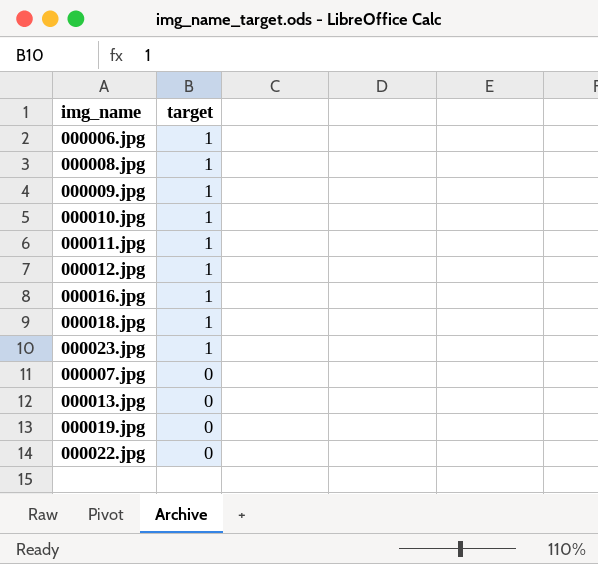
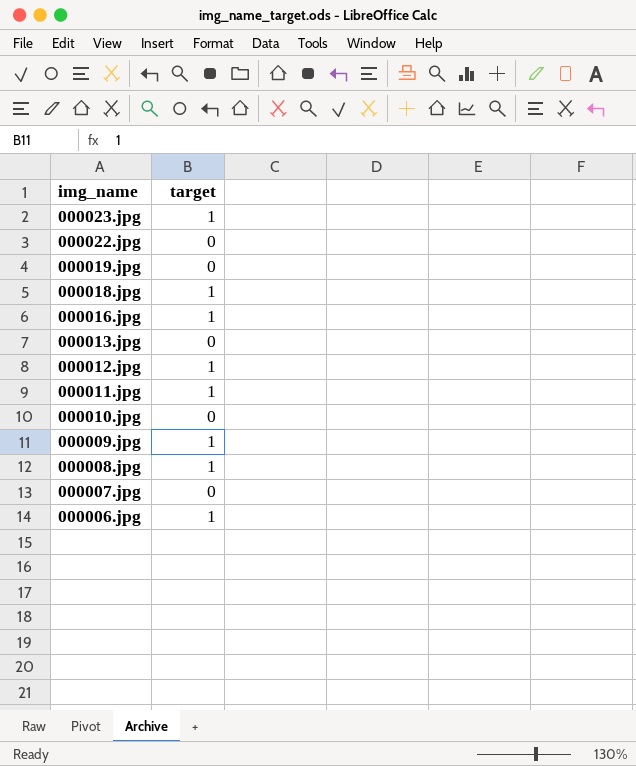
row order: target descending -> img_name descending
000010.jpg | target: 1 -> 0

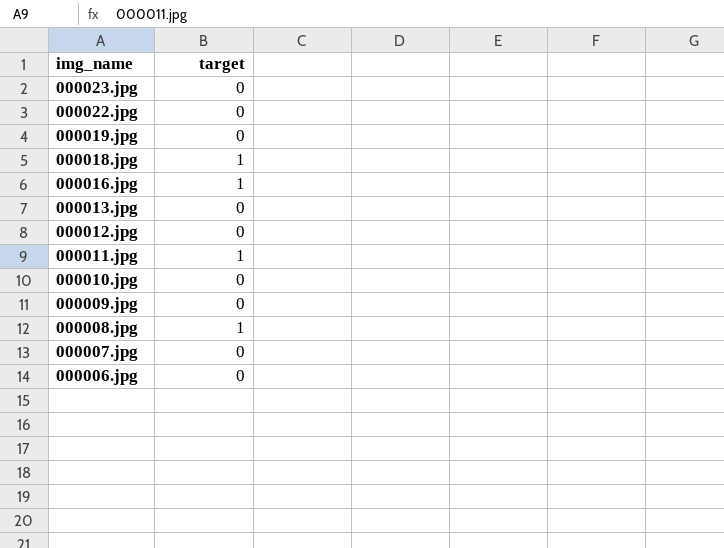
000023.jpg | target: 1 -> 0
000012.jpg | target: 1 -> 0
000009.jpg | target: 1 -> 0
000006.jpg | target: 1 -> 0

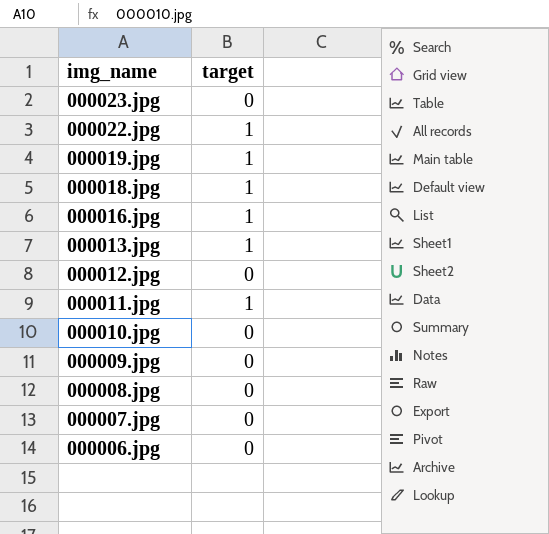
000022.jpg | target: 0 -> 1
000019.jpg | target: 0 -> 1
000013.jpg | target: 0 -> 1
000008.jpg | target: 1 -> 0

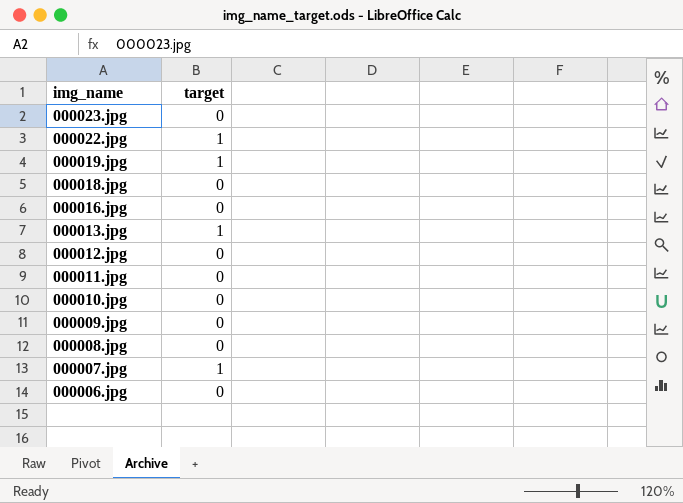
000018.jpg | target: 1 -> 0
000016.jpg | target: 1 -> 0
000011.jpg | target: 1 -> 0
000007.jpg | target: 0 -> 1

